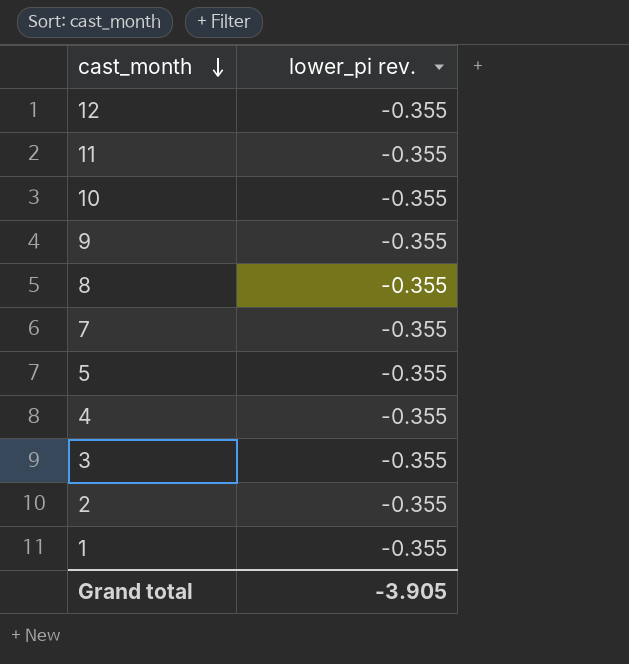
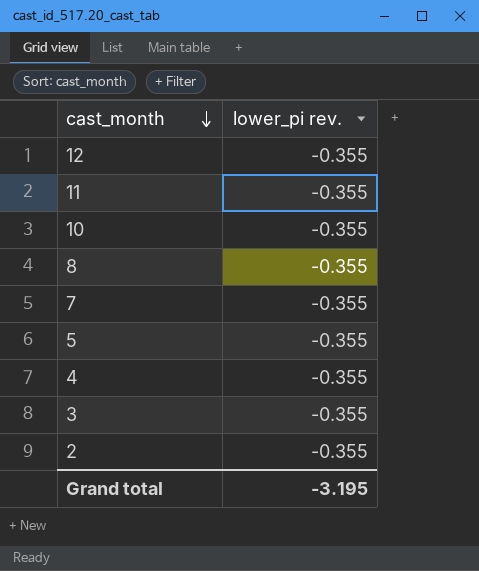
row 9: -0.355 -> none
row 1: -0.355 -> none
Grand total | lower_pi rev.: -3.905 -> -3.195

